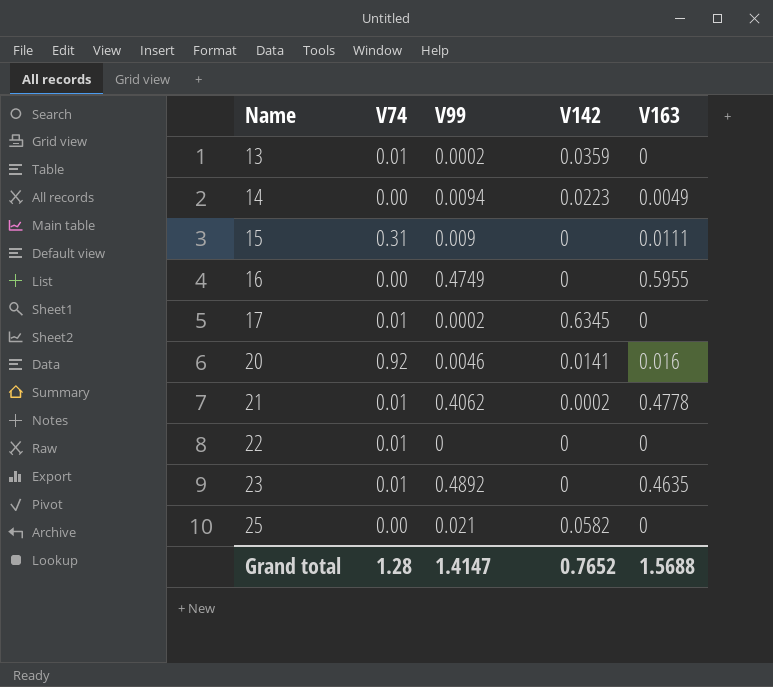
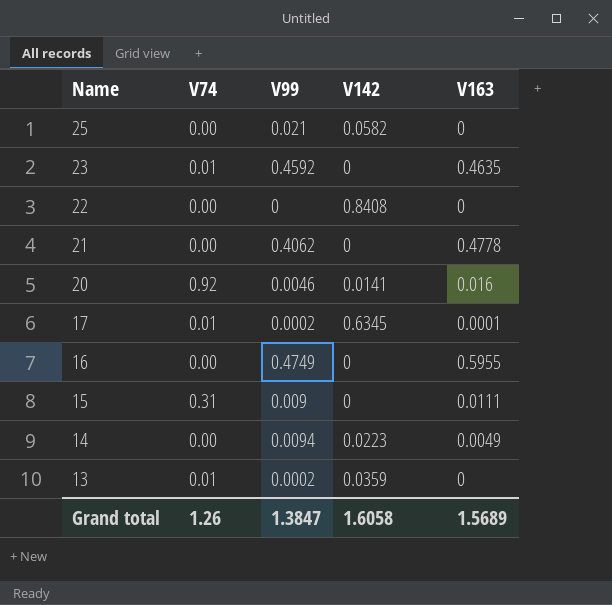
row order: Name ascending -> Name descending
23 | V99: 0.4892 -> 0.4592
22 | V74: 0.01 -> 0.00
22 | V142: 0 -> 0.8408
21 | V74: 0.01 -> 0.00
21 | V142: 0.0002 -> 0
17 | V163: 0 -> 0.0001
Grand total | V74: 1.28 -> 1.26
Grand total | V99: 1.4147 -> 1.3847
Grand total | V142: 0.7652 -> 1.6058
Grand total | V163: 1.5688 -> 1.5689

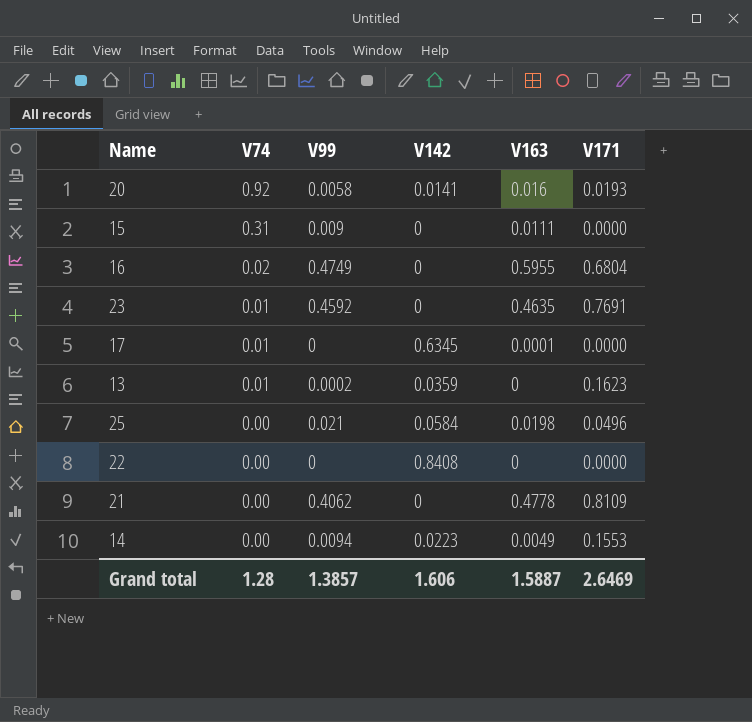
row order: Name descending -> V74 descending
column V171 | position: none -> 6
20 | V99: 0.0046 -> 0.0058
16 | V74: 0.00 -> 0.02
17 | V99: 0.0002 -> 0
25 | V142: 0.0582 -> 0.0584
25 | V163: 0 -> 0.0198
Grand total | V74: 1.26 -> 1.28
Grand total | V99: 1.3847 -> 1.3857
Grand total | V142: 1.6058 -> 1.606
Grand total | V163: 1.5689 -> 1.5887

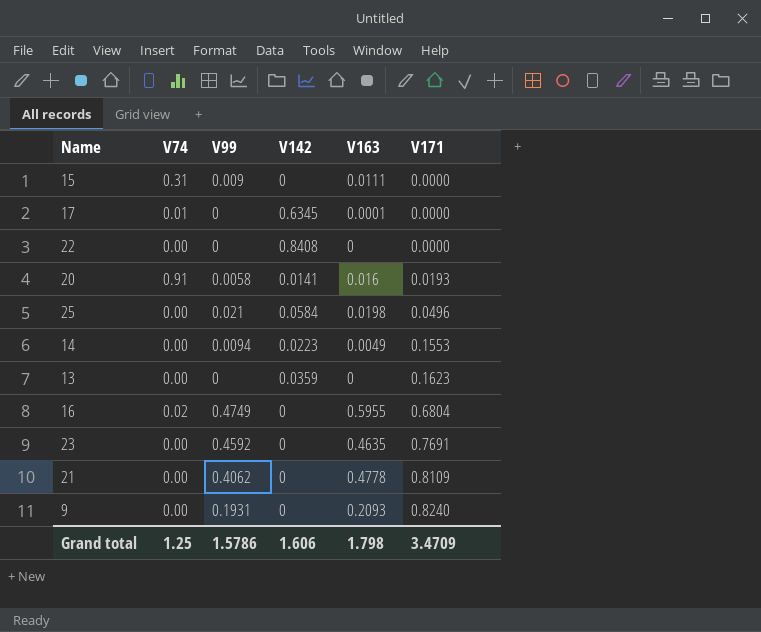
row order: V74 descending -> V171 ascending
20 | V74: 0.92 -> 0.91
13 | V74: 0.01 -> 0.00
13 | V99: 0.0002 -> 0
23 | V74: 0.01 -> 0.00
row 9: none -> 0.00 | 0.1931 | 0 | 0.2093 | 0.8240
Grand total | V74: 1.28 -> 1.25
Grand total | V99: 1.3857 -> 1.5786
Grand total | V163: 1.5887 -> 1.798
Grand total | V171: 2.6469 -> 3.4709

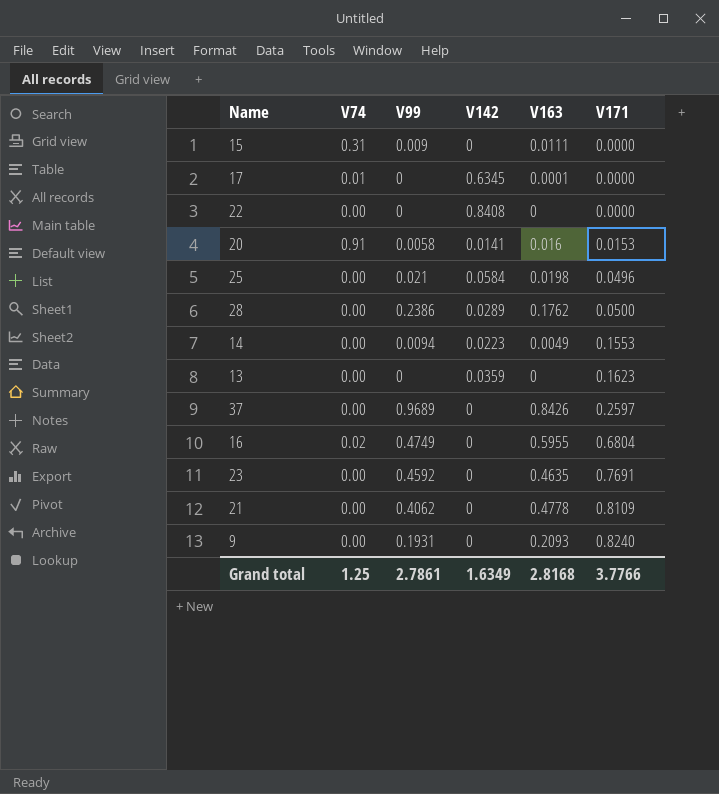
20 | V171: 0.0193 -> 0.0153
row 28: none -> 0.00 | 0.2386 | 0.0289 | 0.1762 | 0.0500
row 37: none -> 0.00 | 0.9689 | 0 | 0.8426 | 0.2597
Grand total | V99: 1.5786 -> 2.7861
Grand total | V142: 1.606 -> 1.6349
Grand total | V163: 1.798 -> 2.8168
Grand total | V171: 3.4709 -> 3.7766

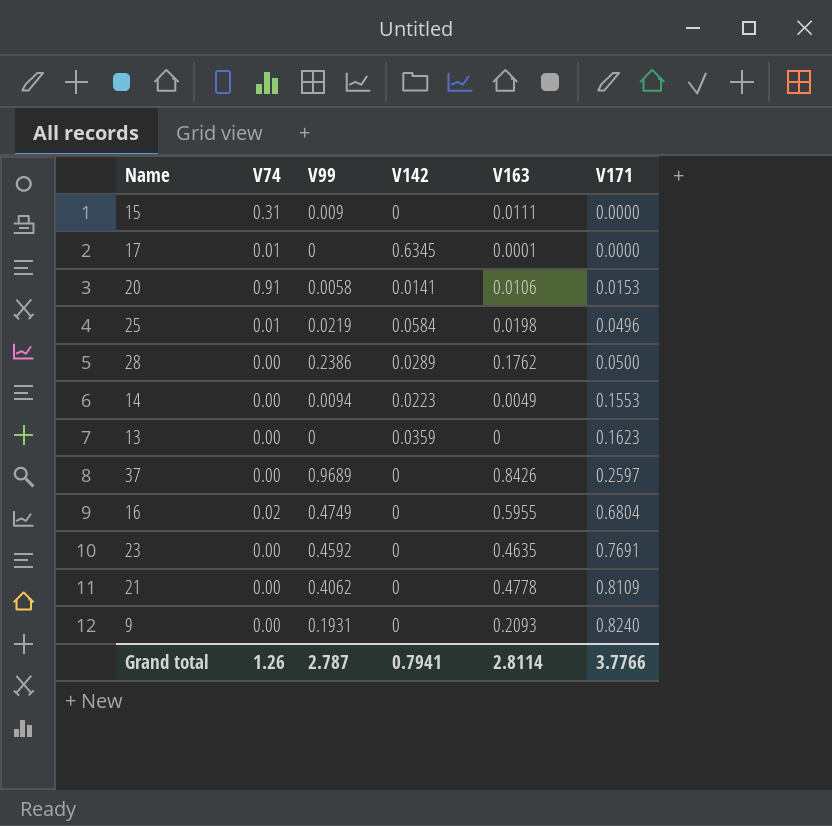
row 22: 0.00 | 0 | 0.8408 | 0 | 0.0000 -> none
20 | V163: 0.016 -> 0.0106
25 | V74: 0.00 -> 0.01
25 | V99: 0.021 -> 0.0219
Grand total | V74: 1.25 -> 1.26
Grand total | V99: 2.7861 -> 2.787
Grand total | V142: 1.6349 -> 0.7941
Grand total | V163: 2.8168 -> 2.8114

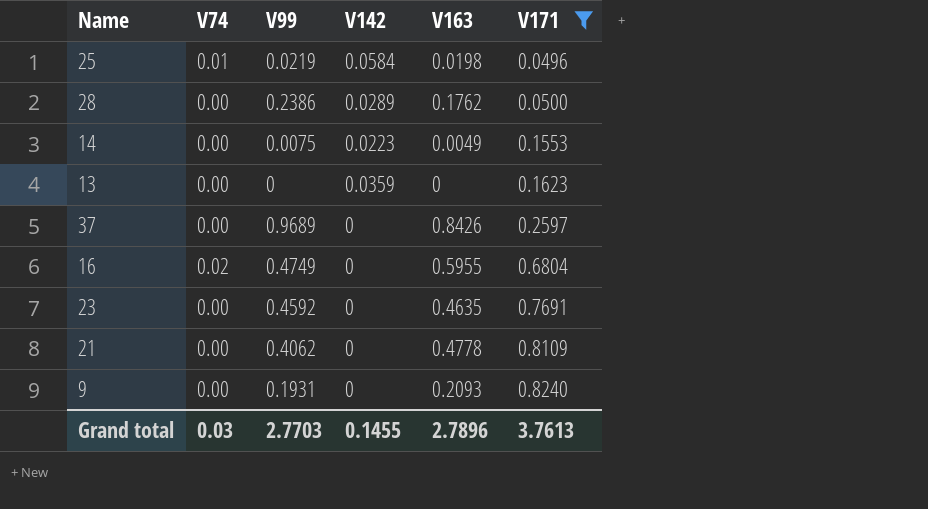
filter: none -> V171 >= 0.0496
14 | V99: 0.0094 -> 0.0075
Grand total | V74: 1.26 -> 0.03
Grand total | V99: 2.787 -> 2.7703
Grand total | V142: 0.7941 -> 0.1455
Grand total | V163: 2.8114 -> 2.7896
Grand total | V171: 3.7766 -> 3.7613

